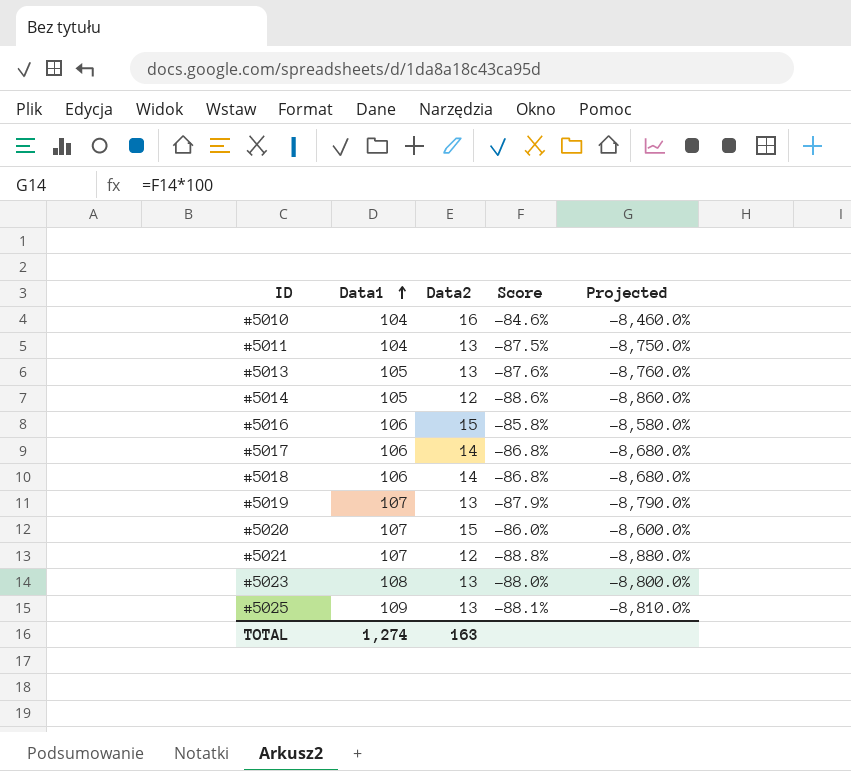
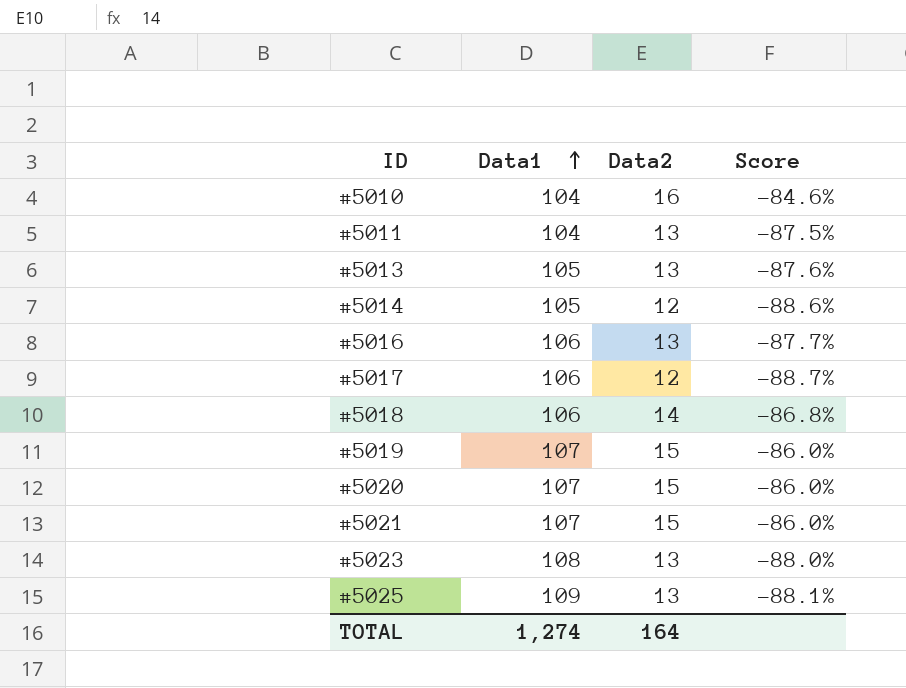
column Projected | formula: [Score] * 100 -> none
#5016 | Data2: 15 -> 13
#5016 | Score: -85.8% -> -87.7%
#5017 | Data2: 14 -> 12
#5017 | Score: -86.8% -> -88.7%
#5019 | Data2: 13 -> 15
#5019 | Score: -87.9% -> -86.0%
#5021 | Data2: 12 -> 15
#5021 | Score: -88.8% -> -86.0%
TOTAL | Data2: 163 -> 164

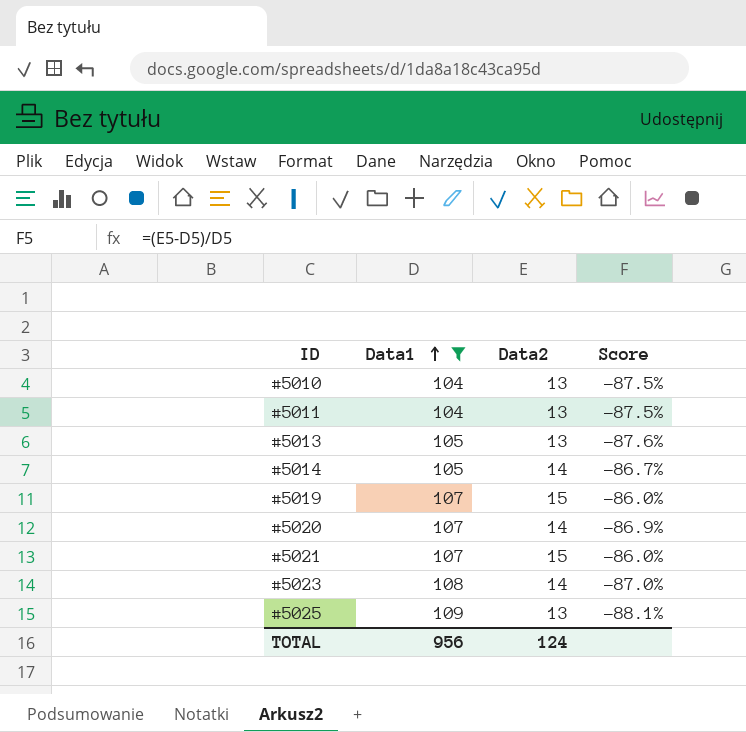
filter: none -> Data1 != 106
#5010 | Data2: 16 -> 13
#5010 | Score: -84.6% -> -87.5%
#5014 | Data2: 12 -> 14
#5014 | Score: -88.6% -> -86.7%
#5020 | Data2: 15 -> 14
#5020 | Score: -86.0% -> -86.9%
#5023 | Data2: 13 -> 14
#5023 | Score: -88.0% -> -87.0%
TOTAL | Data1: 1,274 -> 956
TOTAL | Data2: 164 -> 124

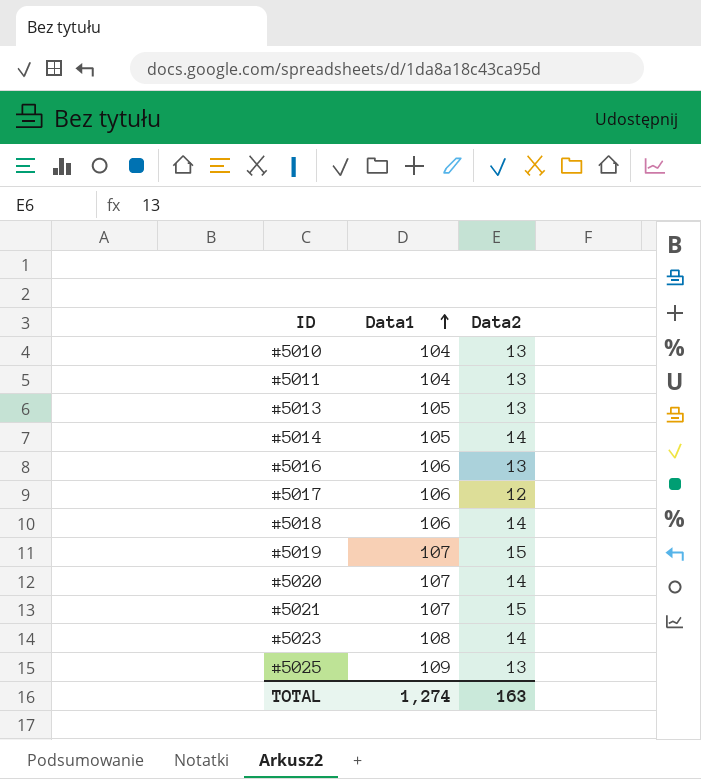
filter: Data1 != 106 -> none
column Score | formula: ([Data2] - [Data1]) / [Data1] -> none
TOTAL | Data1: 956 -> 1,274
TOTAL | Data2: 124 -> 163

